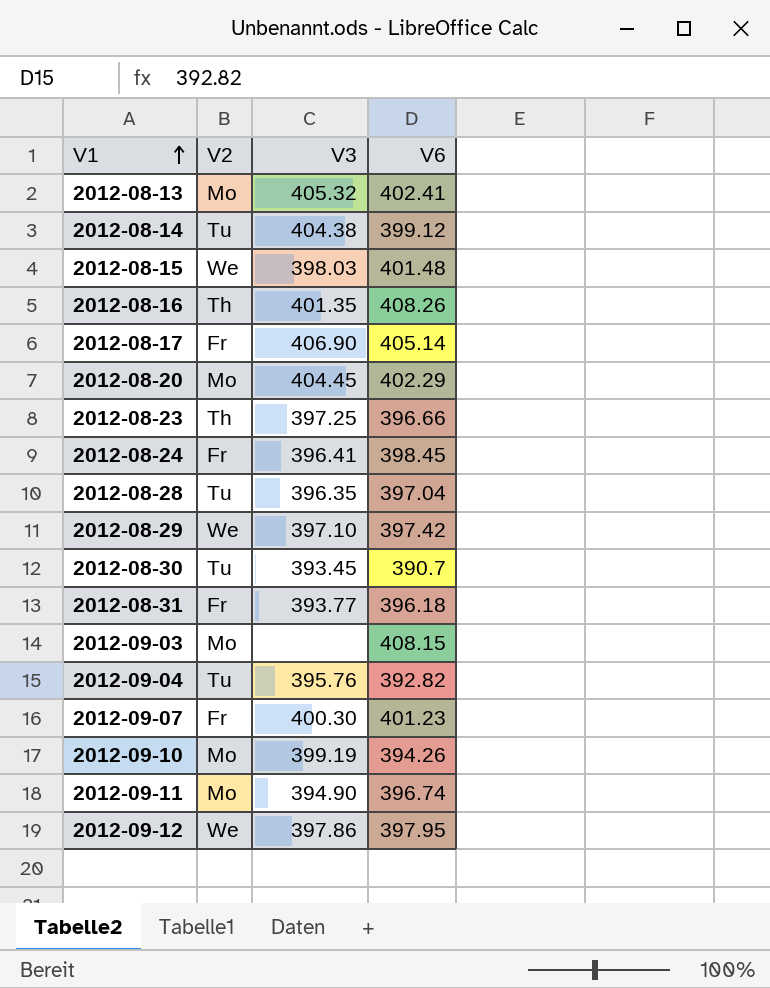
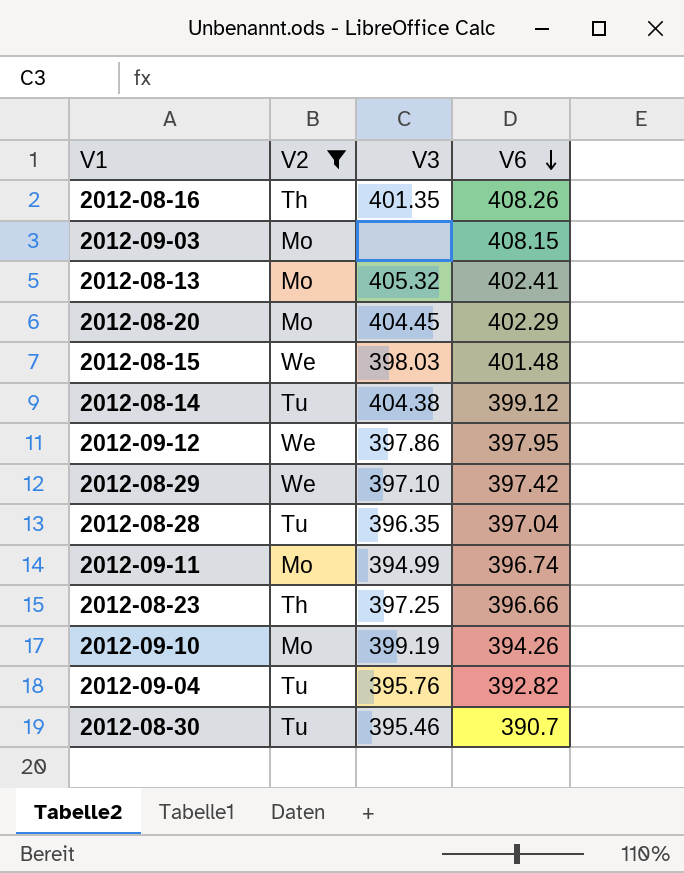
filter: none -> V2 != Fr
row order: V1 ascending -> V6 descending
2012-09-11 | V3: 394.90 -> 394.99
2012-08-30 | V3: 393.45 -> 395.46

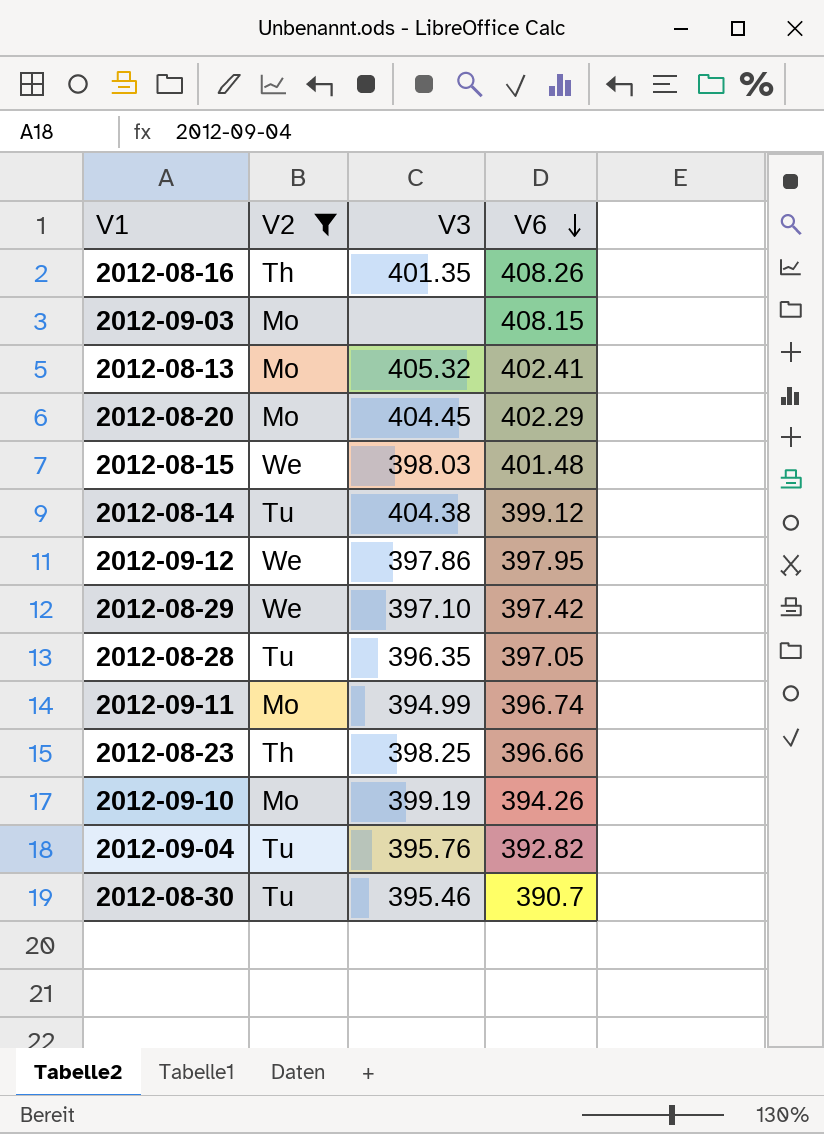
2012-08-28 | V6: 397.04 -> 397.05
2012-08-23 | V3: 397.25 -> 398.25

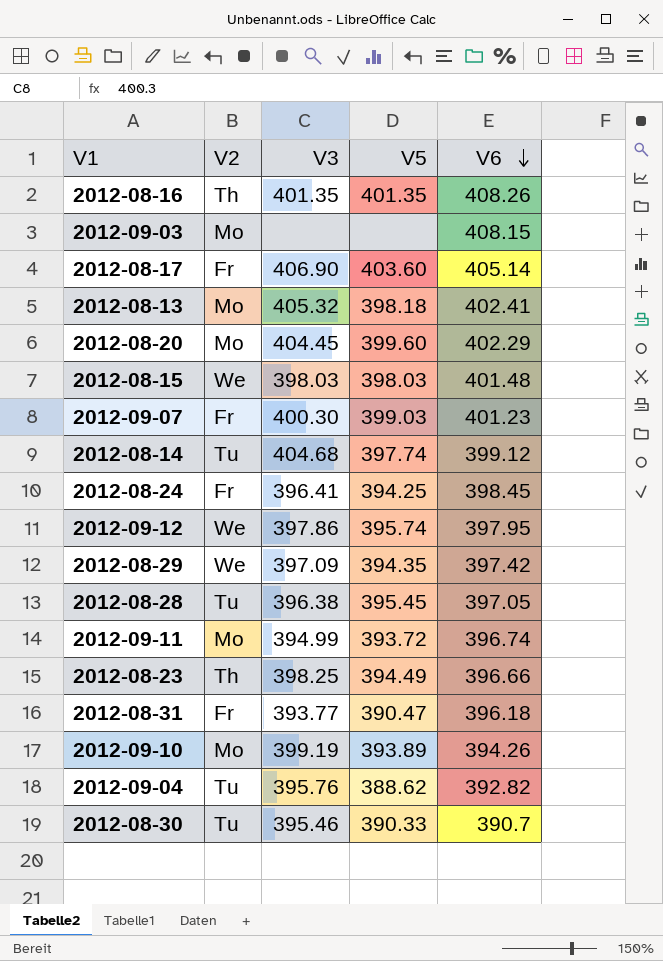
filter: V2 != Fr -> none
column V5 | position: none -> 4
2012-08-14 | V3: 404.38 -> 404.68
2012-08-29 | V3: 397.10 -> 397.09
2012-08-28 | V3: 396.35 -> 396.38

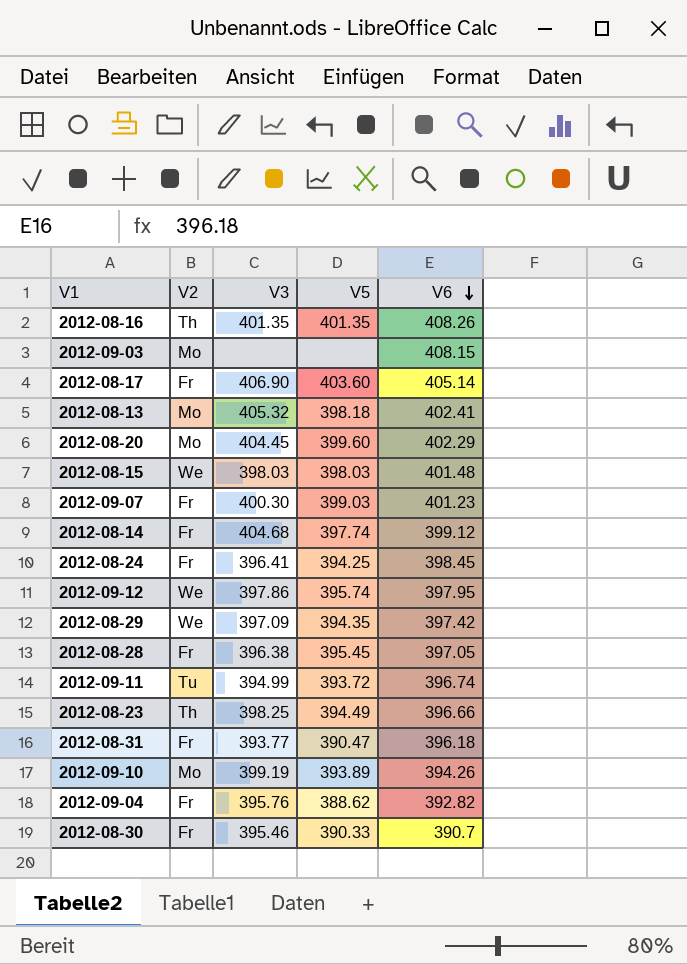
2012-08-14 | V2: Tu -> Fr
2012-08-28 | V2: Tu -> Fr
2012-09-11 | V2: Mo -> Tu
2012-09-04 | V2: Tu -> Fr
2012-08-30 | V2: Tu -> Fr

